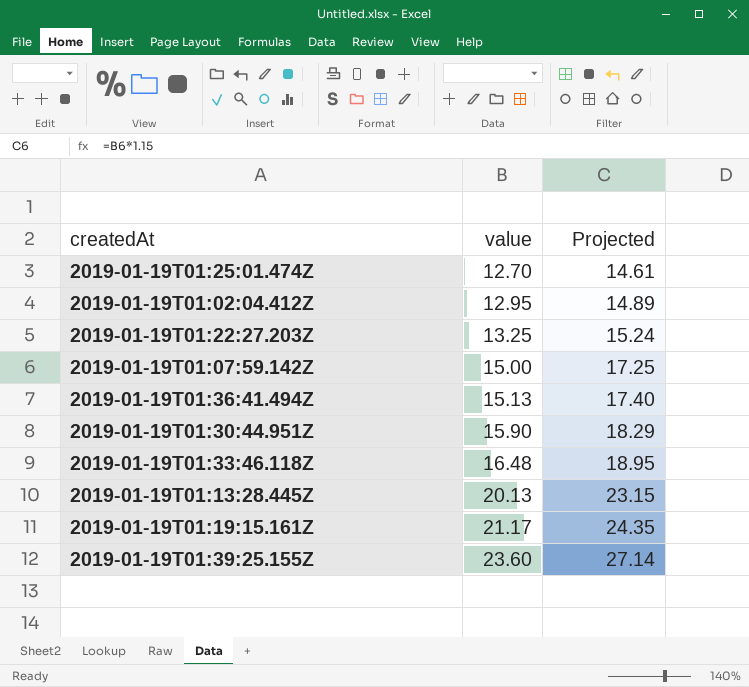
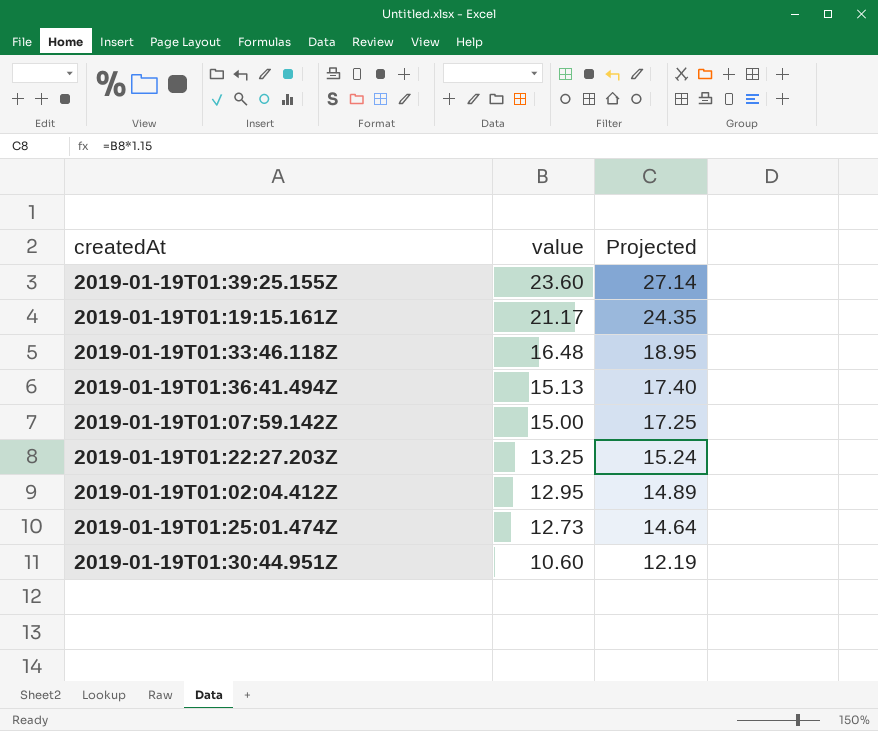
row order: value ascending -> value descending
row 2019-01-19T01:13:28.445Z: 20.13 | 23.15 -> none
2019-01-19T01:25:01.474Z | value: 12.70 -> 12.73
2019-01-19T01:25:01.474Z | Projected: 14.61 -> 14.64
2019-01-19T01:30:44.951Z | value: 15.90 -> 10.60
2019-01-19T01:30:44.951Z | Projected: 18.29 -> 12.19

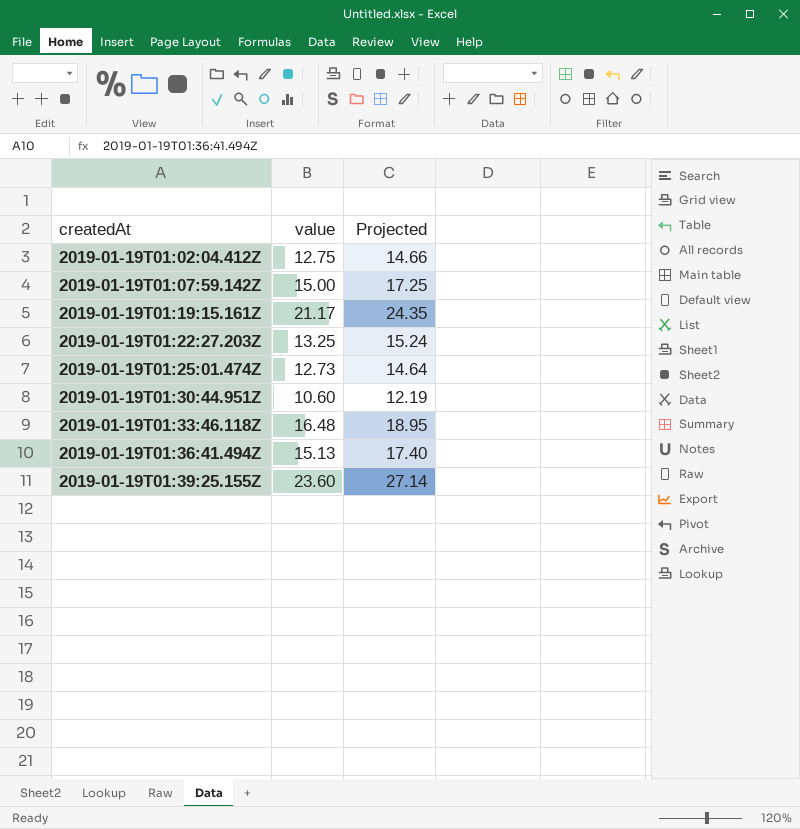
row order: value descending -> createdAt ascending
2019-01-19T01:02:04.412Z | value: 12.95 -> 12.75
2019-01-19T01:02:04.412Z | Projected: 14.89 -> 14.66

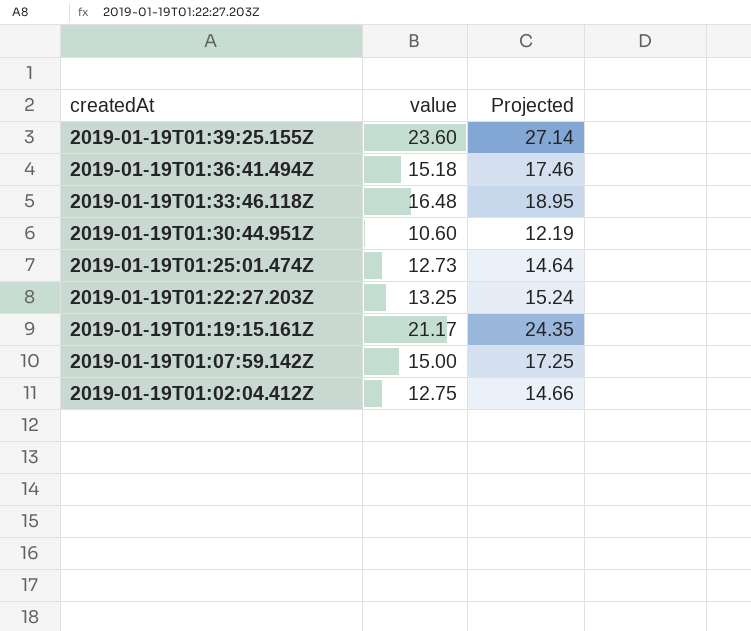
row order: createdAt ascending -> createdAt descending
2019-01-19T01:36:41.494Z | value: 15.13 -> 15.18
2019-01-19T01:36:41.494Z | Projected: 17.40 -> 17.46

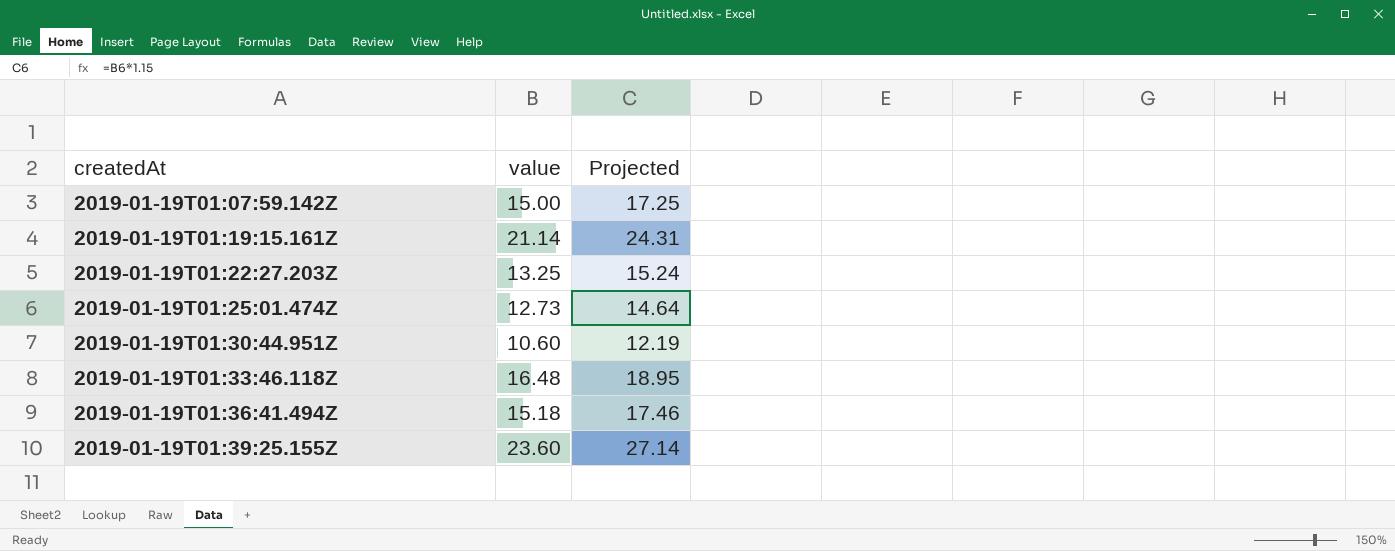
row order: createdAt descending -> createdAt ascending
row 2019-01-19T01:02:04.412Z: 12.75 | 14.66 -> none
2019-01-19T01:19:15.161Z | value: 21.17 -> 21.14
2019-01-19T01:19:15.161Z | Projected: 24.35 -> 24.31

